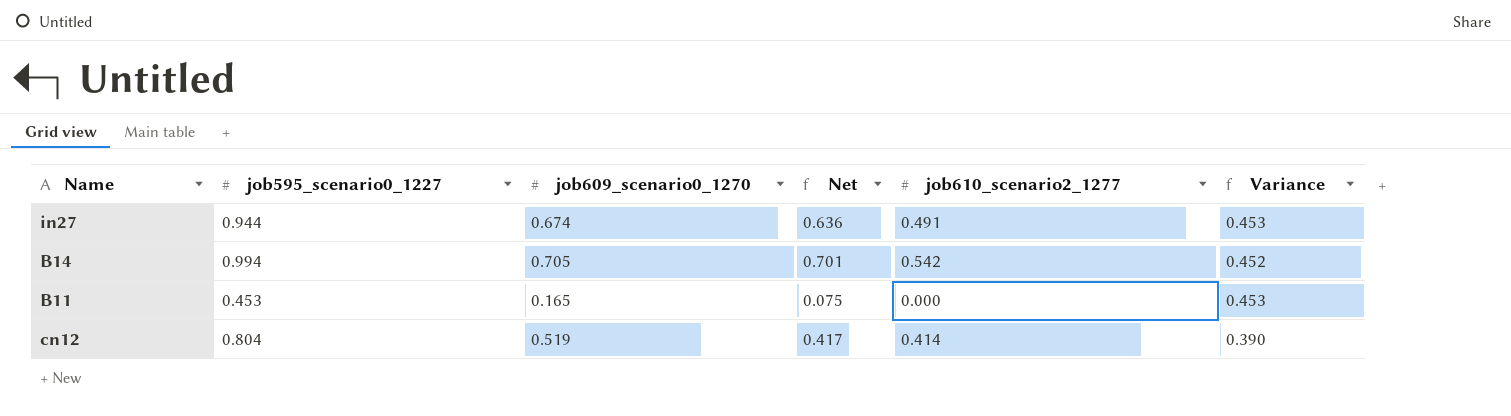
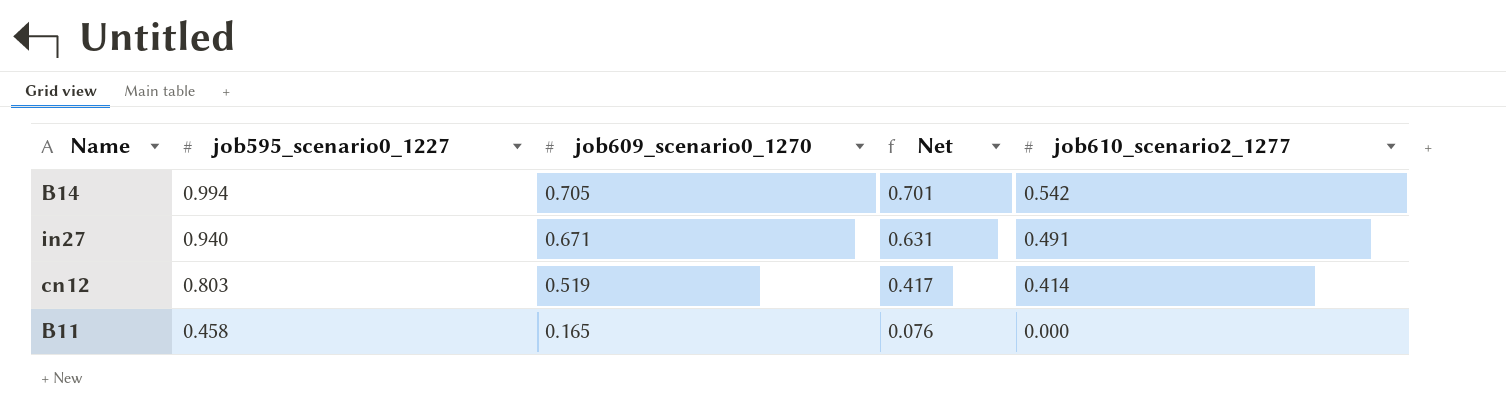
row order: none -> job595_scenario0_1227 descending
column Variance | formula: [job595_scenario0_1227] - [job610_scenario2_1277] -> none
in27 | job595_scenario0_1227: 0.944 -> 0.940
in27 | job609_scenario0_1270: 0.674 -> 0.671
in27 | Net: 0.636 -> 0.631
cn12 | job595_scenario0_1227: 0.804 -> 0.803
B11 | job595_scenario0_1227: 0.453 -> 0.458
B11 | Net: 0.075 -> 0.076

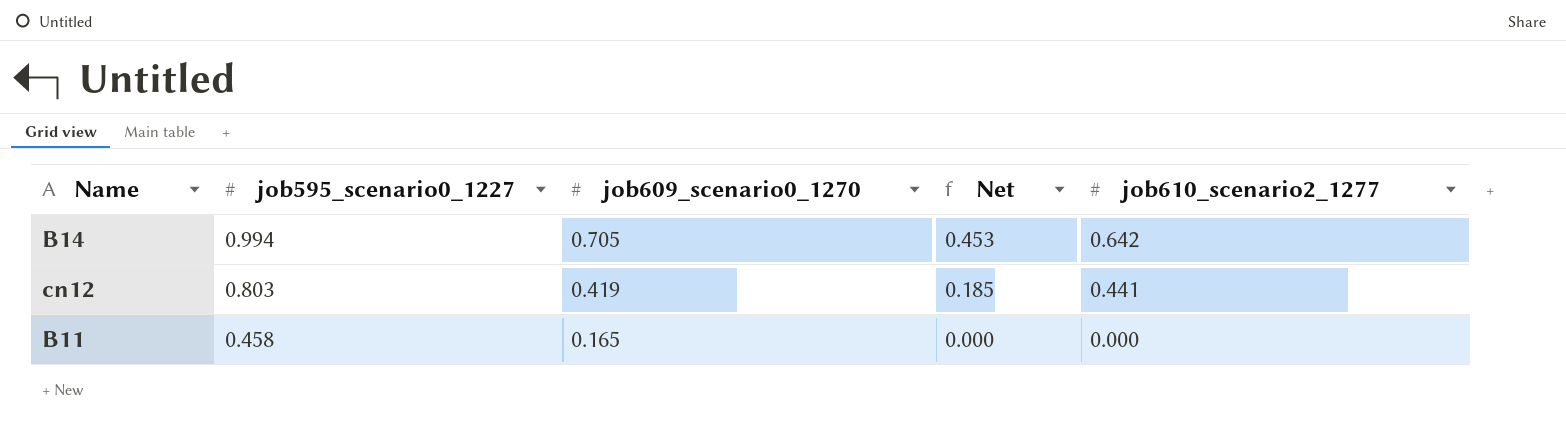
column Net | formula: [job595_scenario0_1227] * [job609_scenario0_1270] -> [job609_scenario0_1270] * [job610_scenario2_1277]
row in27: 0.940 | 0.671 | 0.631 | 0.491 -> none
B14 | job610_scenario2_1277: 0.542 -> 0.642
cn12 | job609_scenario0_1270: 0.519 -> 0.419
cn12 | job610_scenario2_1277: 0.414 -> 0.441

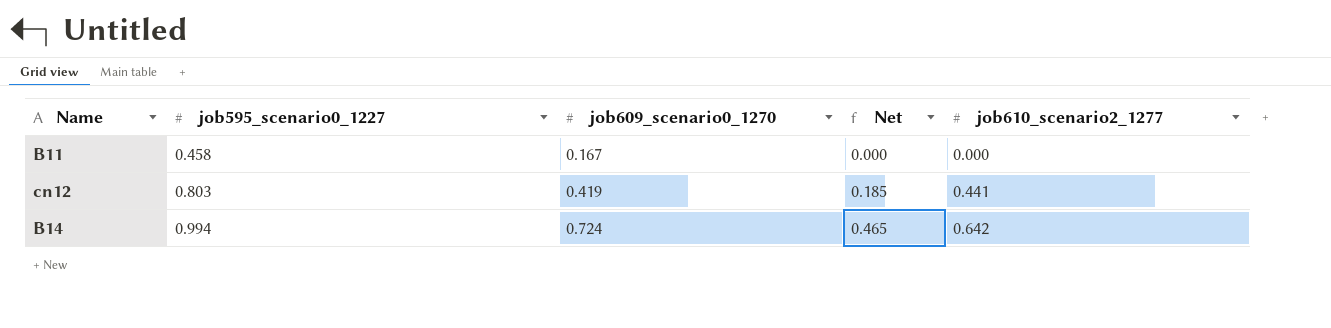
row order: job595_scenario0_1227 descending -> job595_scenario0_1227 ascending
B11 | job609_scenario0_1270: 0.165 -> 0.167
B14 | job609_scenario0_1270: 0.705 -> 0.724
B14 | Net: 0.453 -> 0.465

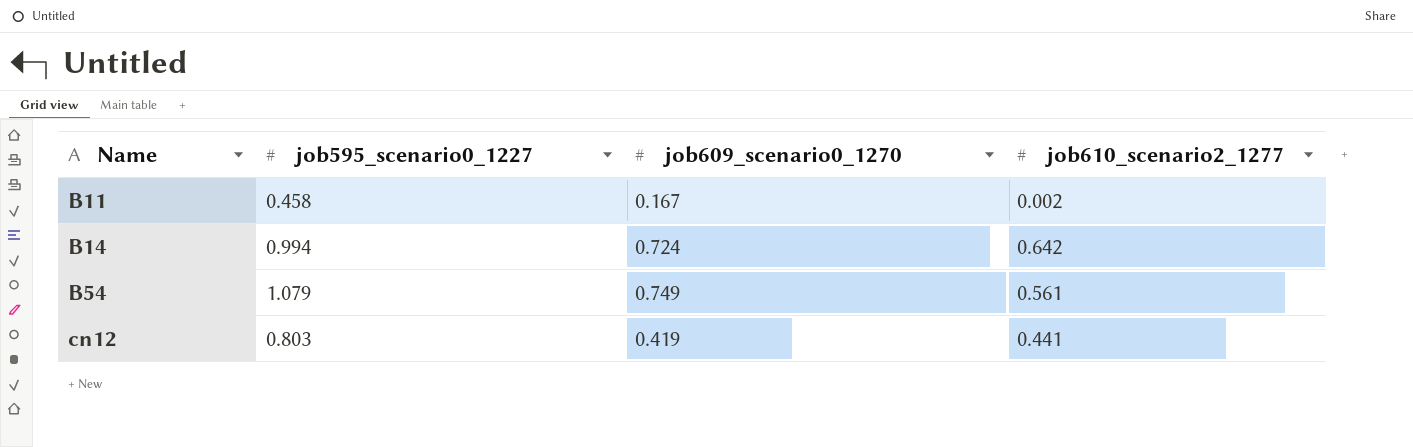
row order: job595_scenario0_1227 ascending -> Name ascending
column Net | formula: [job609_scenario0_1270] * [job610_scenario2_1277] -> none
B11 | job610_scenario2_1277: 0.000 -> 0.002
row B54: none -> 1.079 | 0.749 | 0.561

